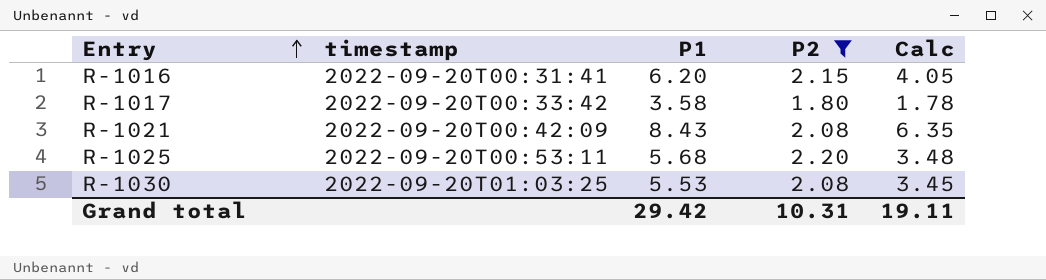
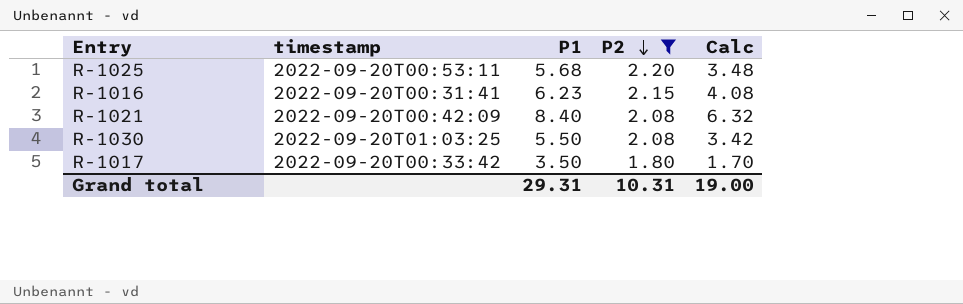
row order: Entry ascending -> P2 descending
R-1016 | P1: 6.20 -> 6.23
R-1016 | Calc: 4.05 -> 4.08
R-1021 | P1: 8.43 -> 8.40
R-1021 | Calc: 6.35 -> 6.32
R-1030 | P1: 5.53 -> 5.50
R-1030 | Calc: 3.45 -> 3.42
R-1017 | P1: 3.58 -> 3.50
R-1017 | Calc: 1.78 -> 1.70
Grand total | P1: 29.42 -> 29.31
Grand total | Calc: 19.11 -> 19.00

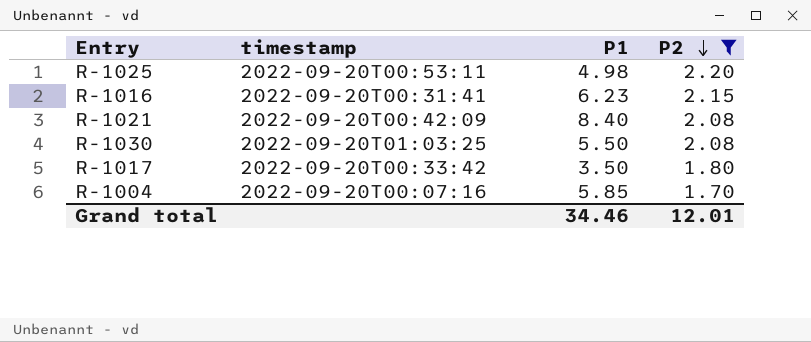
column Calc | formula: [P1] - [P2] -> none
R-1025 | P1: 5.68 -> 4.98
row R-1004: none -> 2022-09-20T00:07:16 | 5.85 | 1.70
Grand total | P1: 29.31 -> 34.46
Grand total | P2: 10.31 -> 12.01

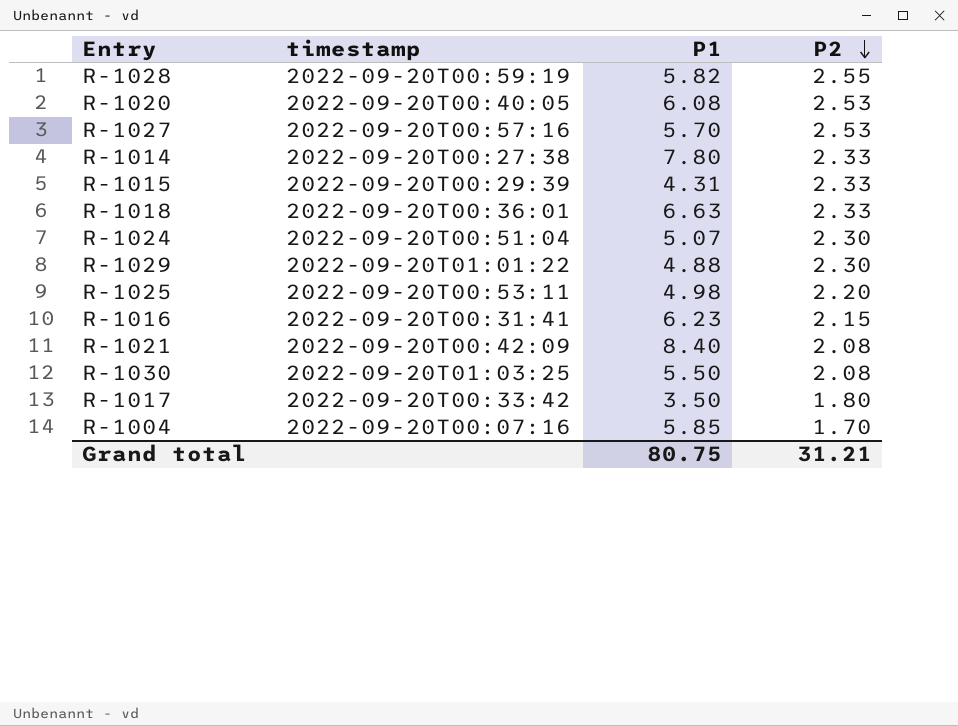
filter: P2 <= 2.20 -> none
Grand total | P1: 34.46 -> 80.75
Grand total | P2: 12.01 -> 31.21

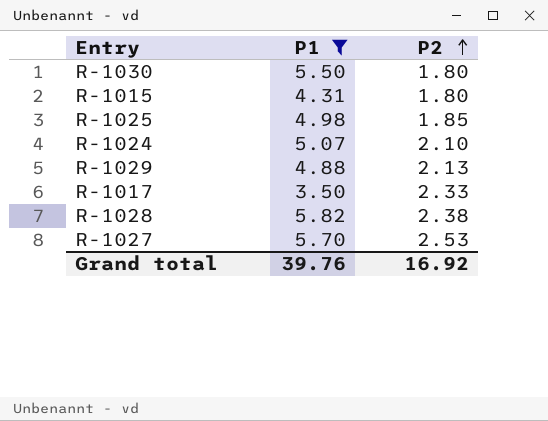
filter: none -> P1 <= 5.82
row order: P2 descending -> P2 ascending
column timestamp | position: 2 -> none
R-1030 | P2: 2.08 -> 1.80
R-1015 | P2: 2.33 -> 1.80
R-1025 | P2: 2.20 -> 1.85
R-1024 | P2: 2.30 -> 2.10
R-1029 | P2: 2.30 -> 2.13
R-1017 | P2: 1.80 -> 2.33
R-1028 | P2: 2.55 -> 2.38
Grand total | P1: 80.75 -> 39.76
Grand total | P2: 31.21 -> 16.92

